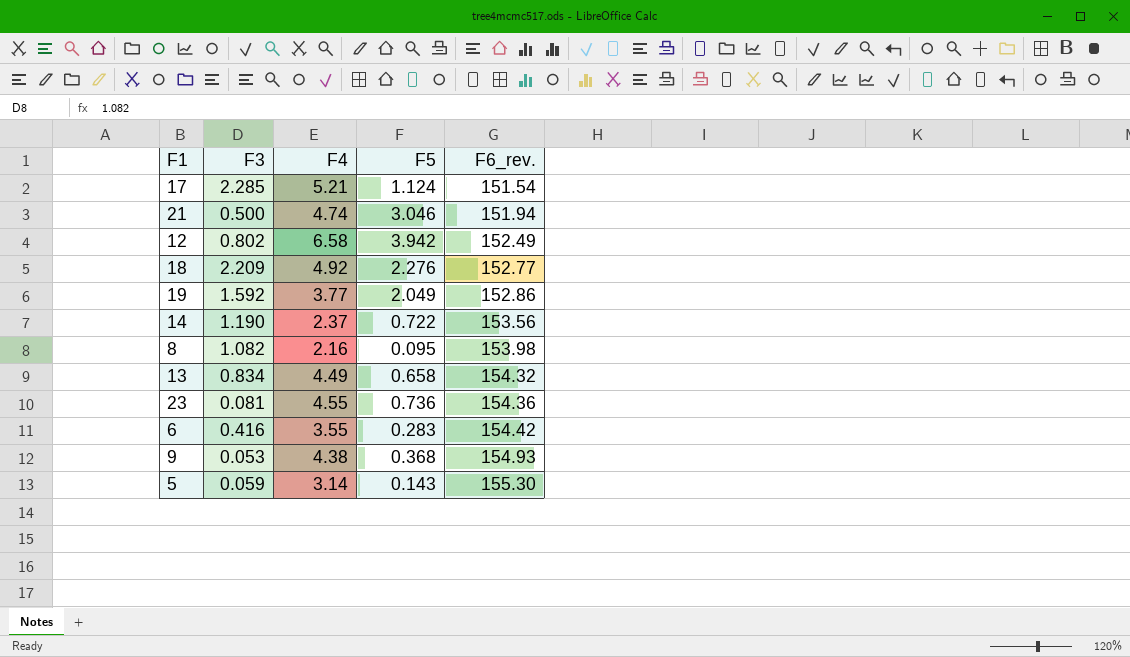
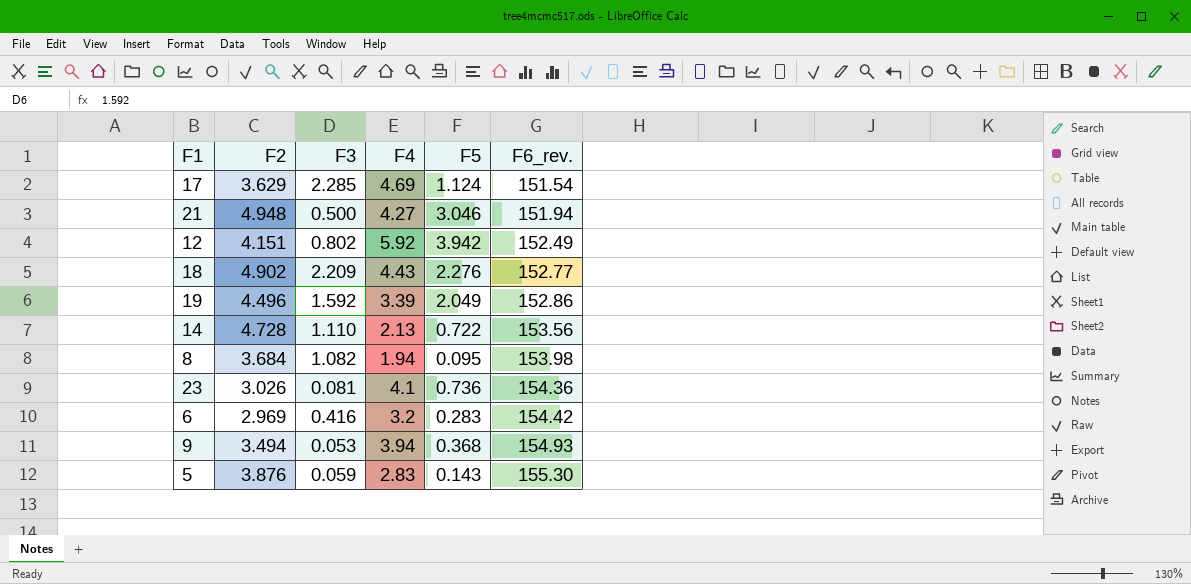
column F2 | position: none -> 2
row 13: 0.834 | 4.49 | 0.658 | 154.32 -> none
17 | F4: 5.21 -> 4.69
21 | F4: 4.74 -> 4.27
12 | F4: 6.58 -> 5.92
18 | F4: 4.92 -> 4.43
19 | F4: 3.77 -> 3.39
14 | F3: 1.190 -> 1.110
14 | F4: 2.37 -> 2.13
8 | F4: 2.16 -> 1.94
23 | F4: 4.55 -> 4.1
6 | F4: 3.55 -> 3.2
9 | F4: 4.38 -> 3.94
5 | F4: 3.14 -> 2.83

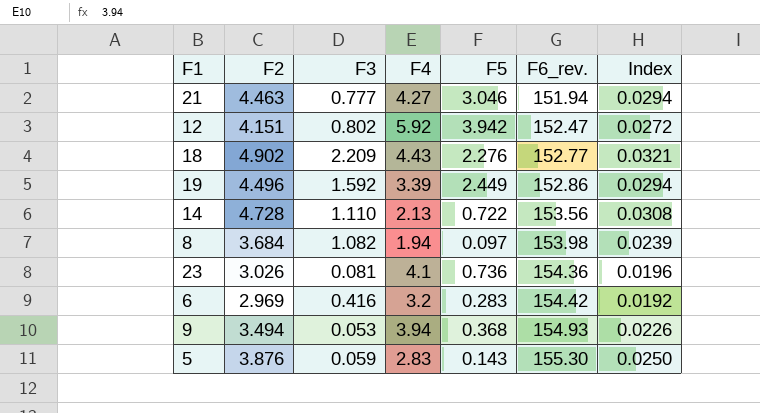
column Index | formula: none -> [F2] / [F6_rev.]
row 17: 3.629 | 2.285 | 4.69 | 1.124 | 151.54 -> none
21 | F2: 4.948 -> 4.463
21 | F3: 0.500 -> 0.777
12 | F6_rev.: 152.49 -> 152.47
19 | F5: 2.049 -> 2.449
8 | F5: 0.095 -> 0.097

